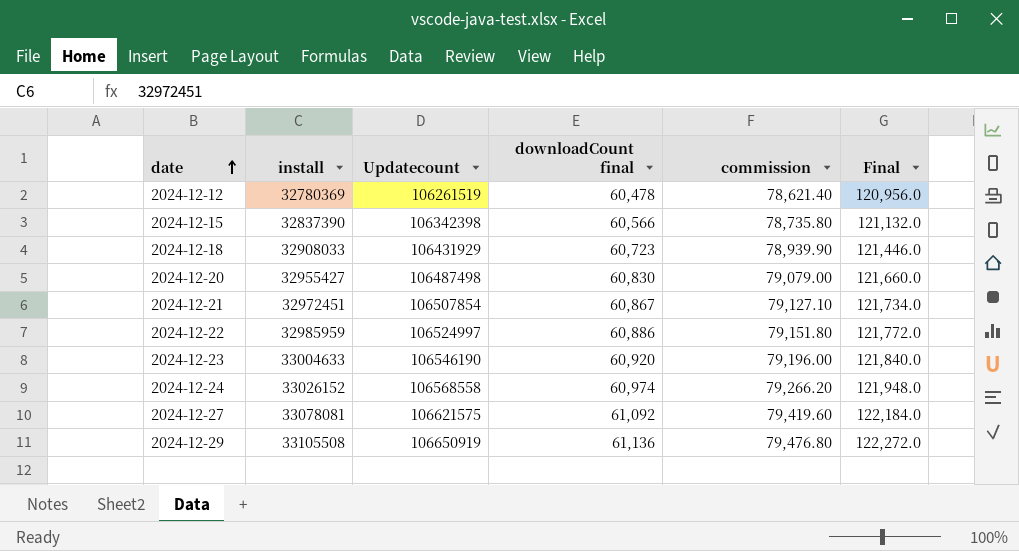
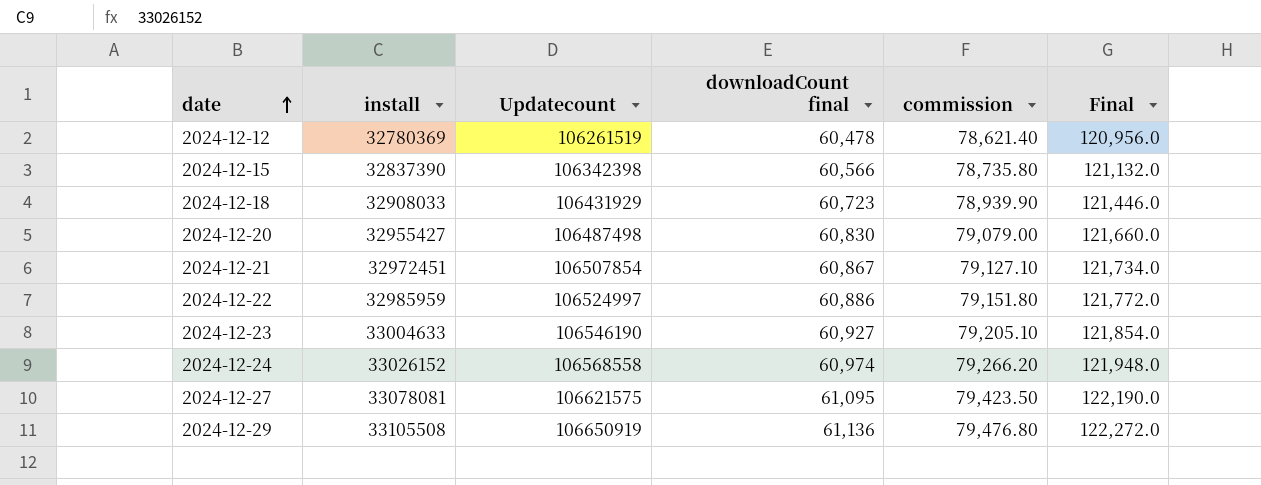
2024-12-23 | downloadCount final: 60,920 -> 60,927
2024-12-23 | commission: 79,196.00 -> 79,205.10
2024-12-23 | Final: 121,840.0 -> 121,854.0
2024-12-27 | downloadCount final: 61,092 -> 61,095
2024-12-27 | commission: 79,419.60 -> 79,423.50
2024-12-27 | Final: 122,184.0 -> 122,190.0

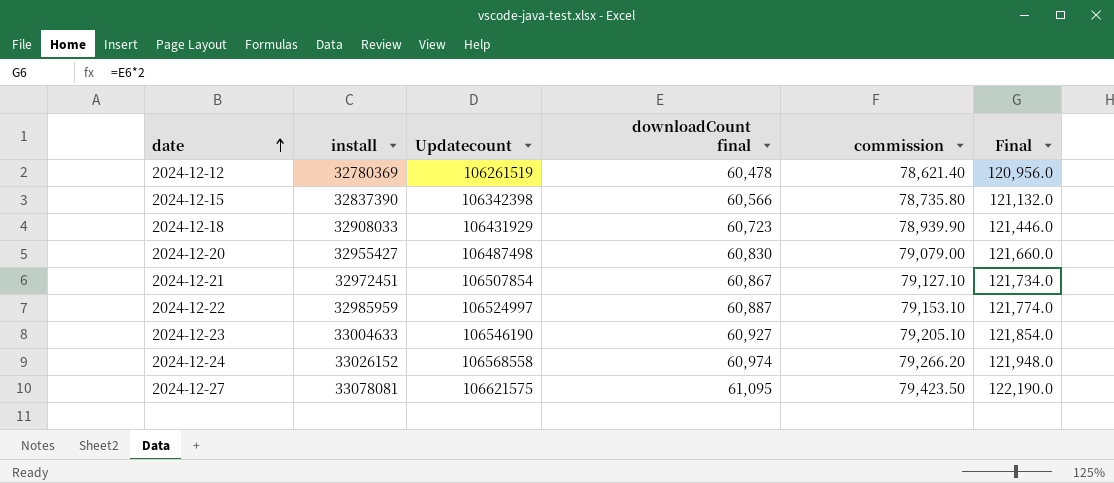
row 2024-12-29: 33105508 | 106650919 | 61,136 | 79,476.80 | 122,272.0 -> none
2024-12-22 | downloadCount final: 60,886 -> 60,887
2024-12-22 | commission: 79,151.80 -> 79,153.10
2024-12-22 | Final: 121,772.0 -> 121,774.0

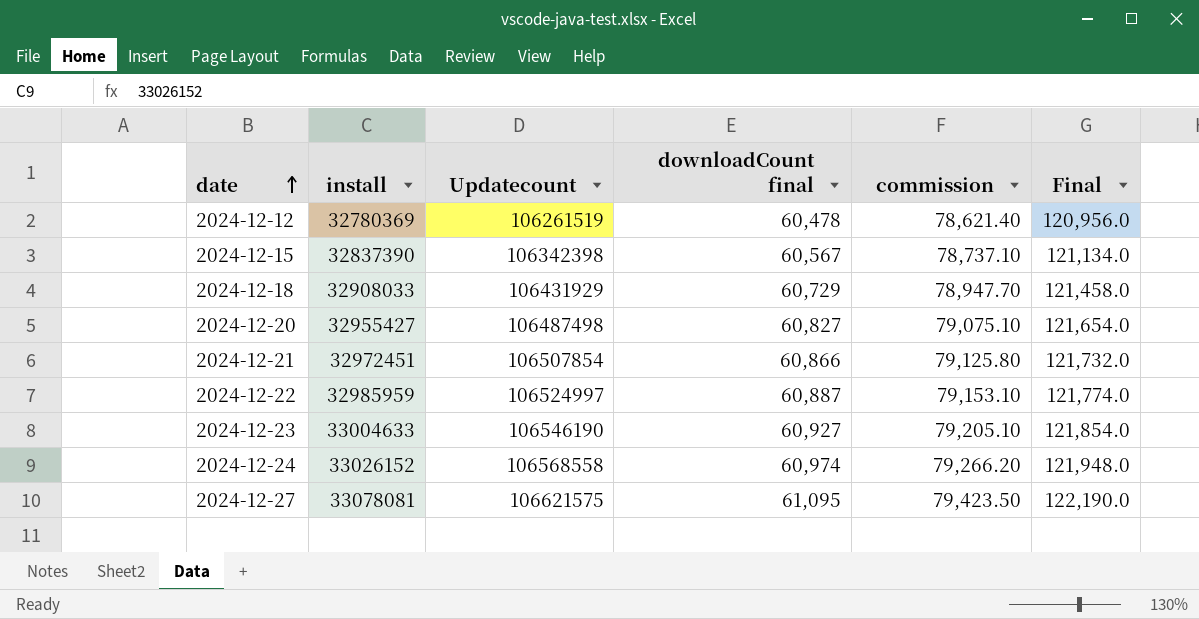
2024-12-15 | downloadCount final: 60,566 -> 60,567
2024-12-15 | commission: 78,735.80 -> 78,737.10
2024-12-15 | Final: 121,132.0 -> 121,134.0
2024-12-18 | downloadCount final: 60,723 -> 60,729
2024-12-18 | commission: 78,939.90 -> 78,947.70
2024-12-18 | Final: 121,446.0 -> 121,458.0
2024-12-20 | downloadCount final: 60,830 -> 60,827
2024-12-20 | commission: 79,079.00 -> 79,075.10
2024-12-20 | Final: 121,660.0 -> 121,654.0
2024-12-21 | downloadCount final: 60,867 -> 60,866
2024-12-21 | commission: 79,127.10 -> 79,125.80
2024-12-21 | Final: 121,734.0 -> 121,732.0

